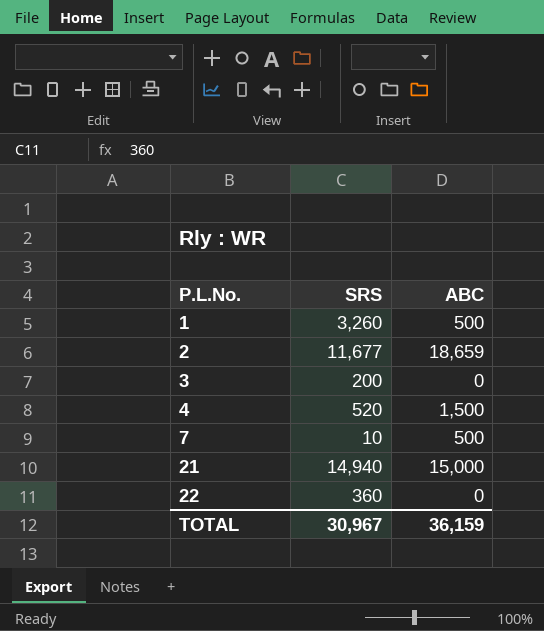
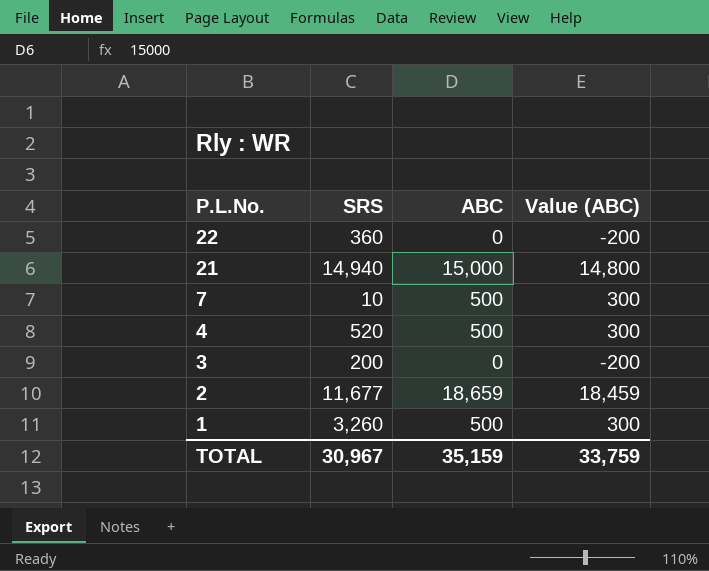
row order: P.L.No. ascending -> P.L.No. descending
column Value (ABC) | formula: none -> [ABC] - 200
4 | ABC: 1,500 -> 500
TOTAL | ABC: 36,159 -> 35,159

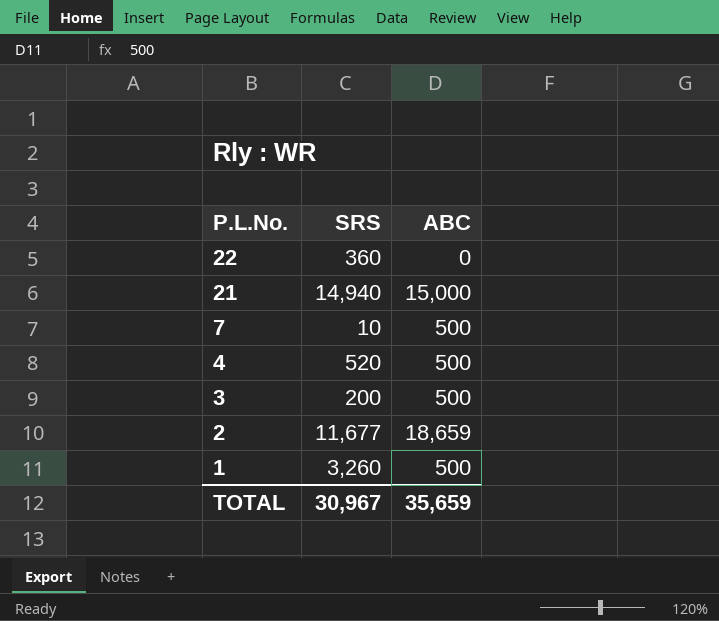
column Value (ABC) | formula: [ABC] - 200 -> none
3 | ABC: 0 -> 500
TOTAL | ABC: 35,159 -> 35,659

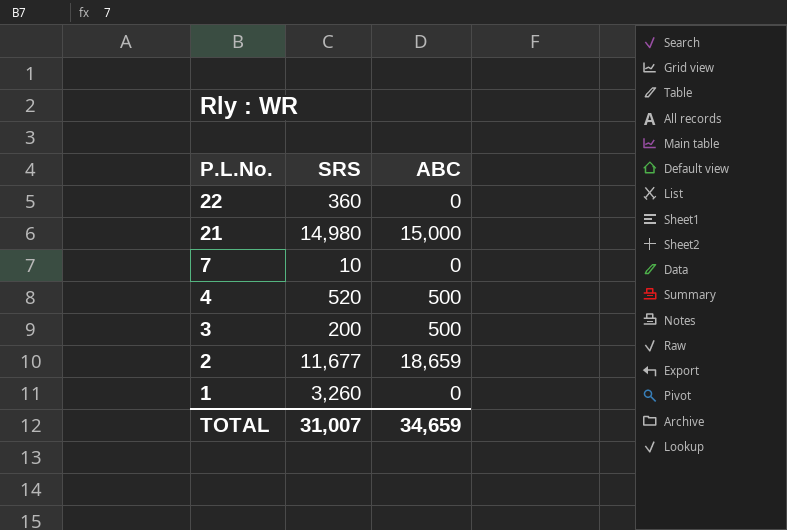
21 | SRS: 14,940 -> 14,980
7 | ABC: 500 -> 0
1 | ABC: 500 -> 0
TOTAL | SRS: 30,967 -> 31,007
TOTAL | ABC: 35,659 -> 34,659

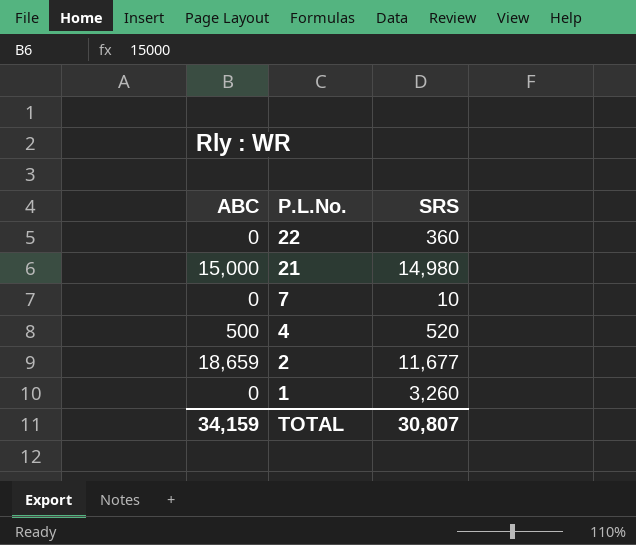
column ABC | position: 3 -> 1
row 3: 200 | 500 -> none
TOTAL | ABC: 34,659 -> 34,159
TOTAL | SRS: 31,007 -> 30,807

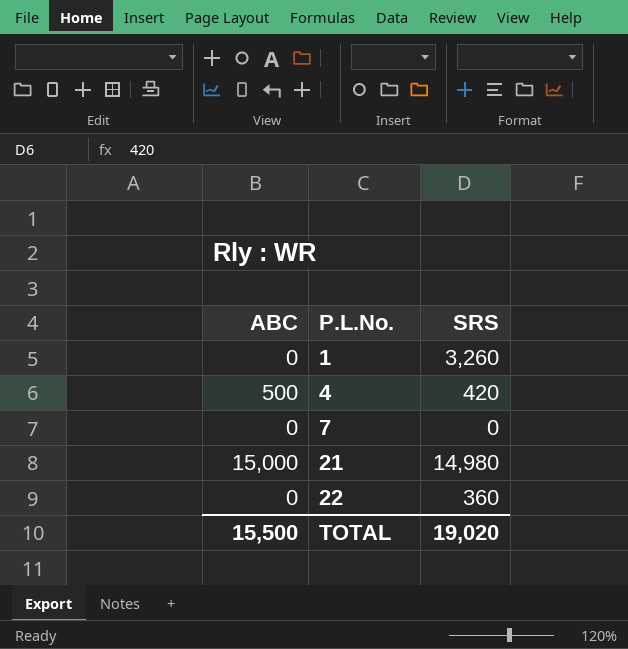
row order: P.L.No. descending -> P.L.No. ascending
row 2: 18,659 | 11,677 -> none
4 | SRS: 520 -> 420
7 | SRS: 10 -> 0
TOTAL | ABC: 34,159 -> 15,500
TOTAL | SRS: 30,807 -> 19,020

